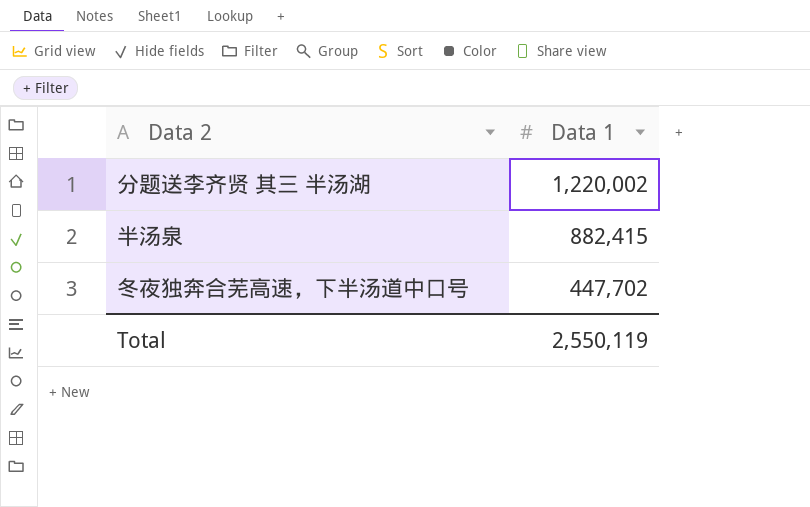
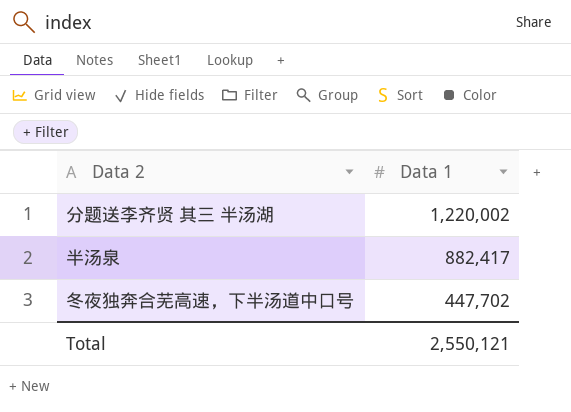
半汤泉 | Data 1: 882,415 -> 882,417
Total | Data 1: 2,550,119 -> 2,550,121

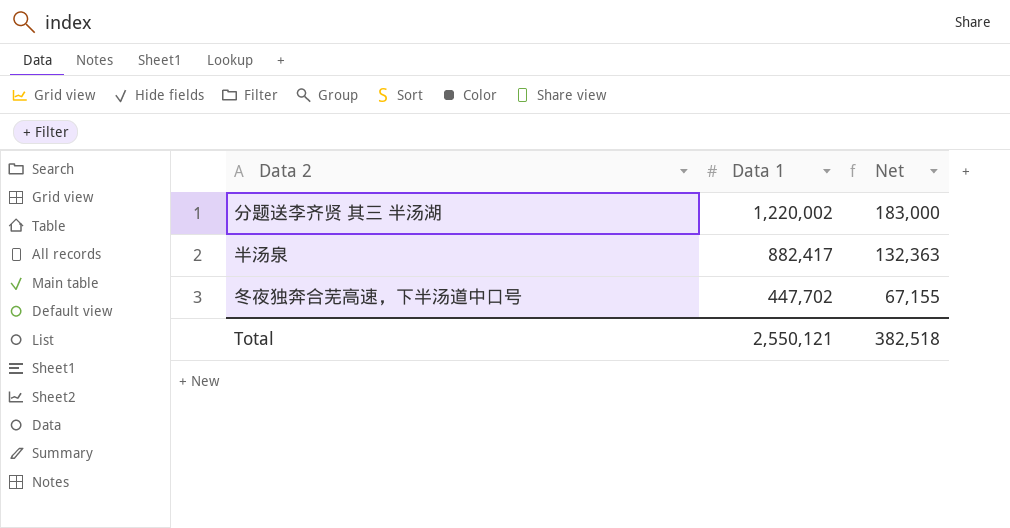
column Net | formula: none -> [Data 1] * 0.15

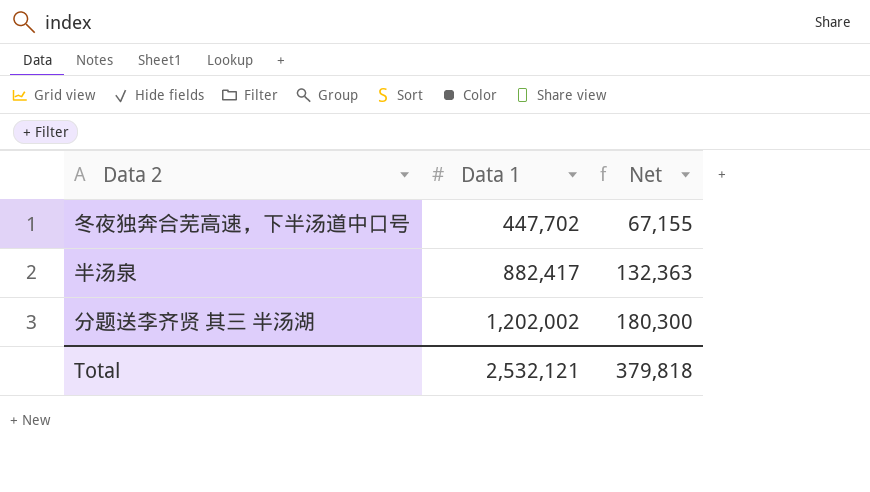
row order: Data 1 descending -> Data 1 ascending
分题送李齐贤 其三 半汤湖 | Data 1: 1,220,002 -> 1,202,002
分题送李齐贤 其三 半汤湖 | Net: 183,000 -> 180,300
Total | Data 1: 2,550,121 -> 2,532,121
Total | Net: 382,518 -> 379,818

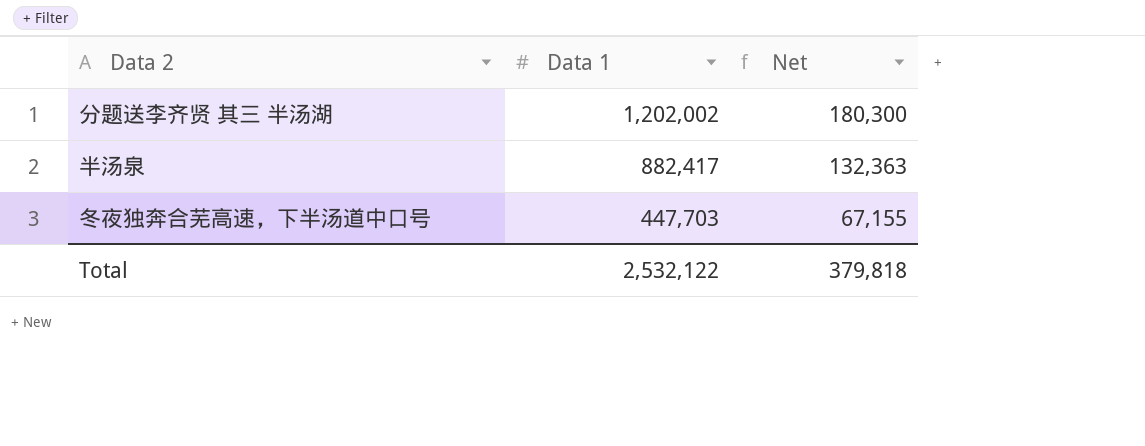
row order: Data 1 ascending -> Data 1 descending
冬夜独奔合芜高速，下半汤道中口号 | Data 1: 447,702 -> 447,703
Total | Data 1: 2,532,121 -> 2,532,122

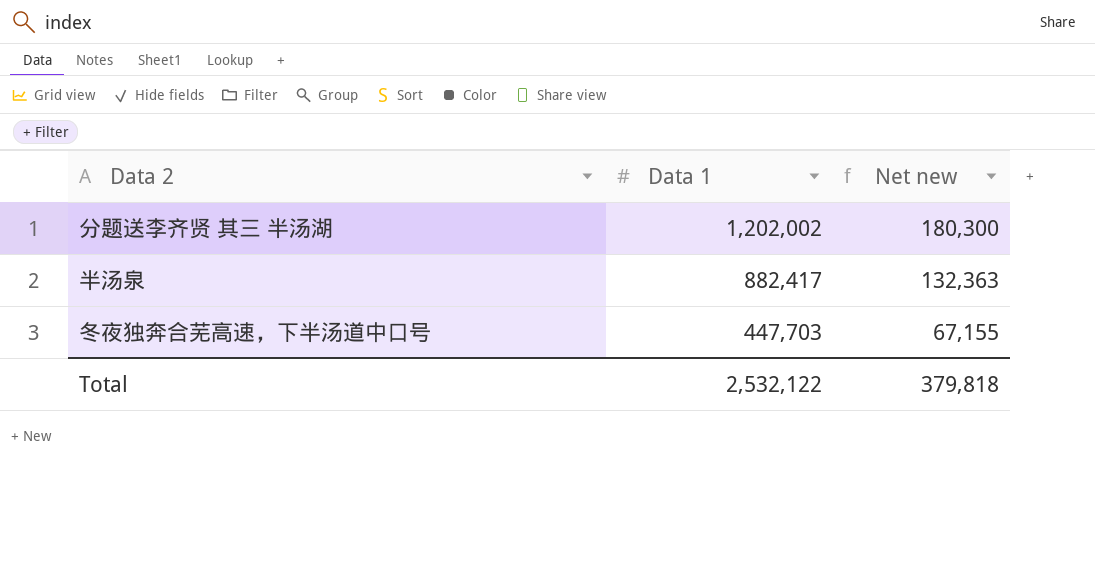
column name: Net -> Net new

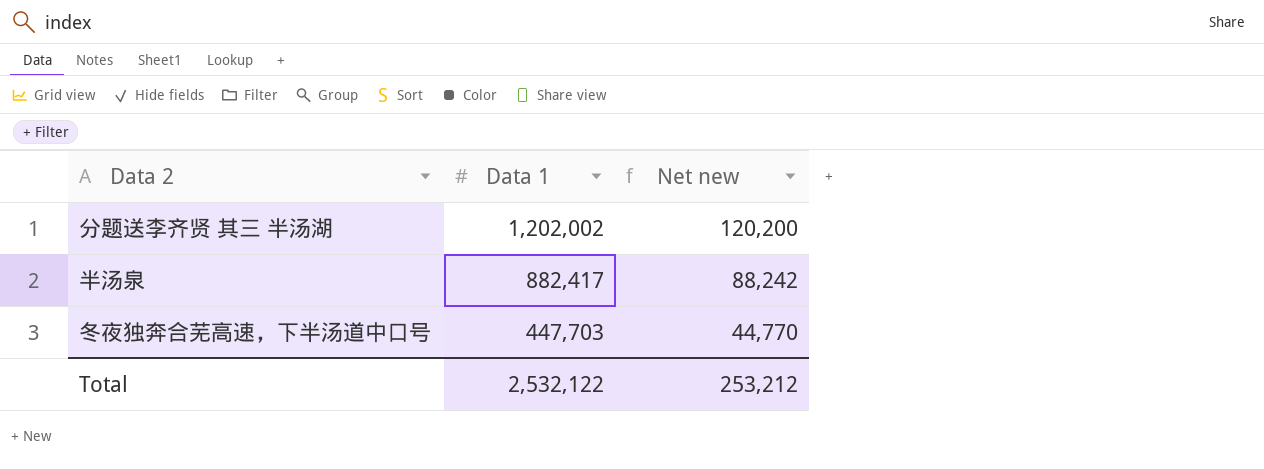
column Net new | formula: [Data 1] * 0.15 -> [Data 1] * 0.1
Total | Net new: 379,818 -> 253,212

